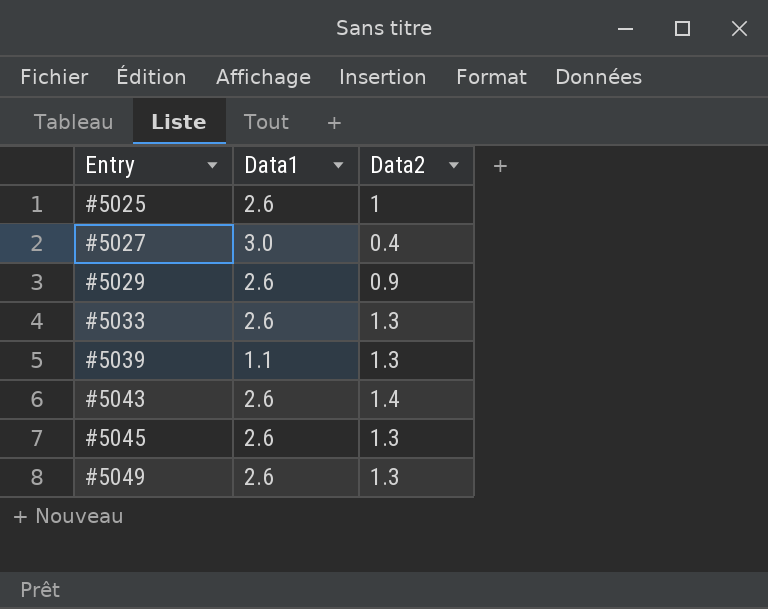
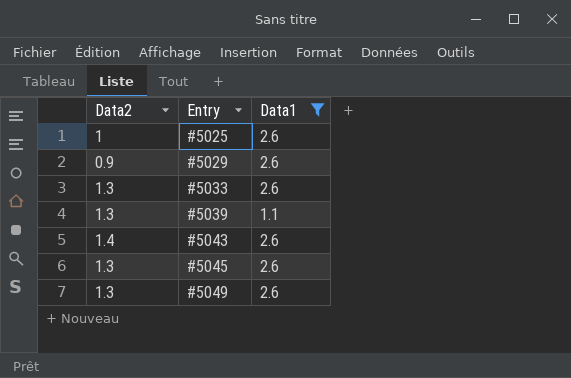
filter: none -> Data1 != 3.0
column Data2 | position: 3 -> 1

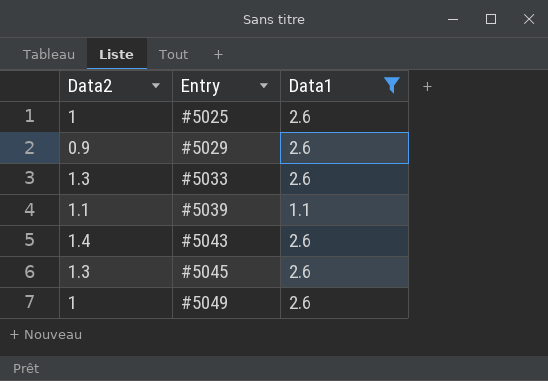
#5039 | Data2: 1.3 -> 1.1
#5049 | Data2: 1.3 -> 1

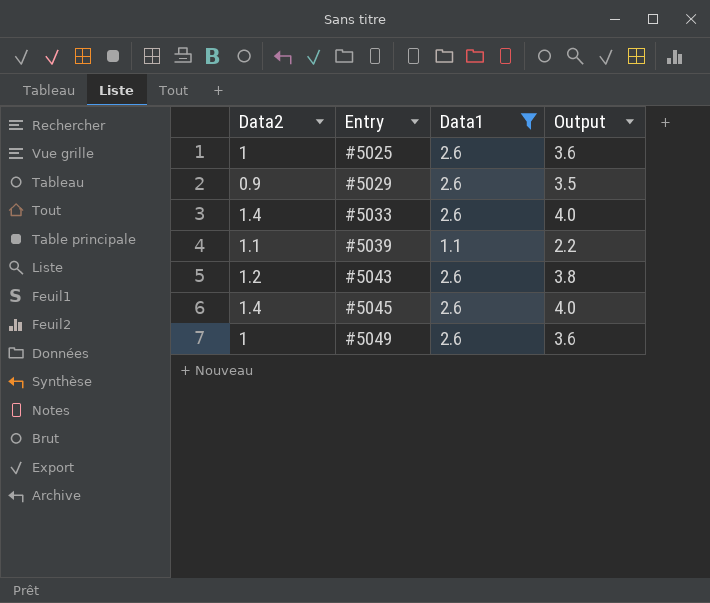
column Output | formula: none -> [Data2] + [Data1]
#5033 | Data2: 1.3 -> 1.4
#5043 | Data2: 1.4 -> 1.2
#5045 | Data2: 1.3 -> 1.4

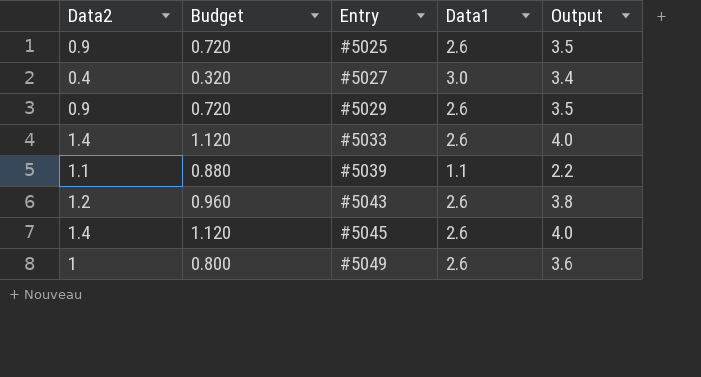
filter: Data1 != 3.0 -> none
column Budget | formula: none -> [Data2] * 0.8
#5025 | Data2: 1 -> 0.9
#5025 | Output: 3.6 -> 3.5

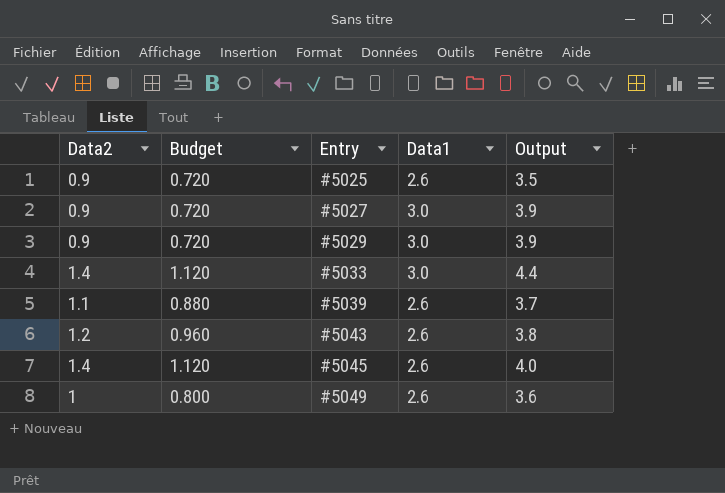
#5027 | Data2: 0.4 -> 0.9
#5027 | Budget: 0.320 -> 0.720
#5027 | Output: 3.4 -> 3.9
#5029 | Data1: 2.6 -> 3.0
#5029 | Output: 3.5 -> 3.9
#5033 | Data1: 2.6 -> 3.0
#5033 | Output: 4.0 -> 4.4
#5039 | Data1: 1.1 -> 2.6
#5039 | Output: 2.2 -> 3.7

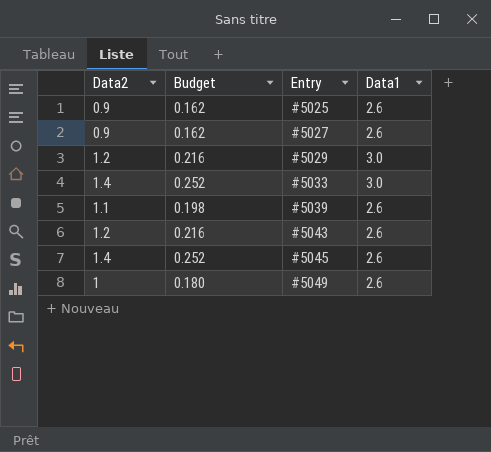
column Output | formula: [Data2] + [Data1] -> none
column Budget | formula: [Data2] * 0.8 -> [Data2] * 0.18
#5027 | Data1: 3.0 -> 2.6
#5029 | Data2: 0.9 -> 1.2

